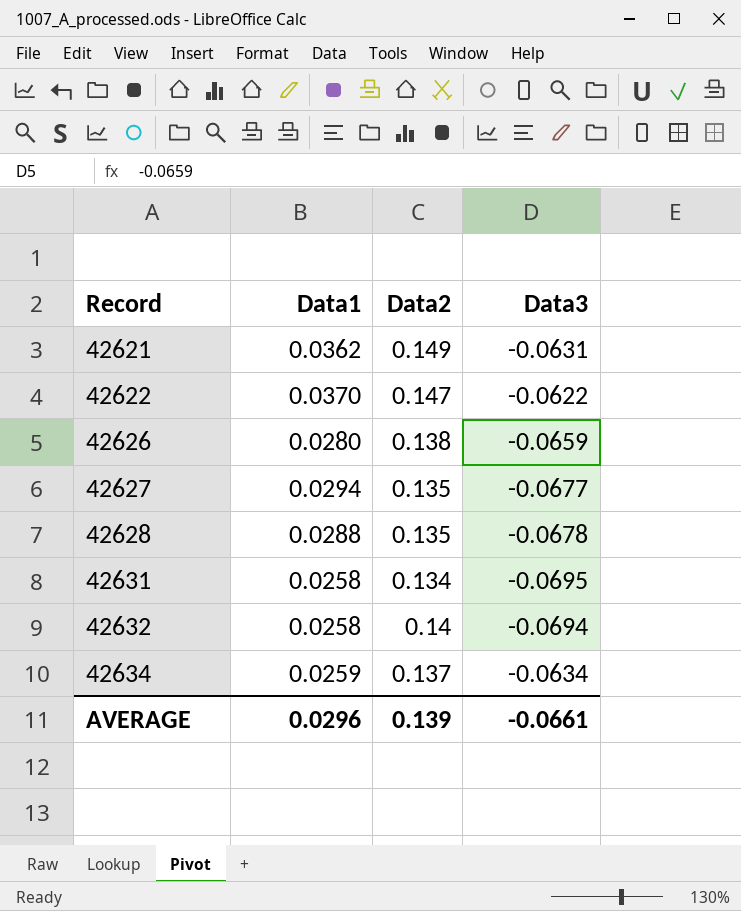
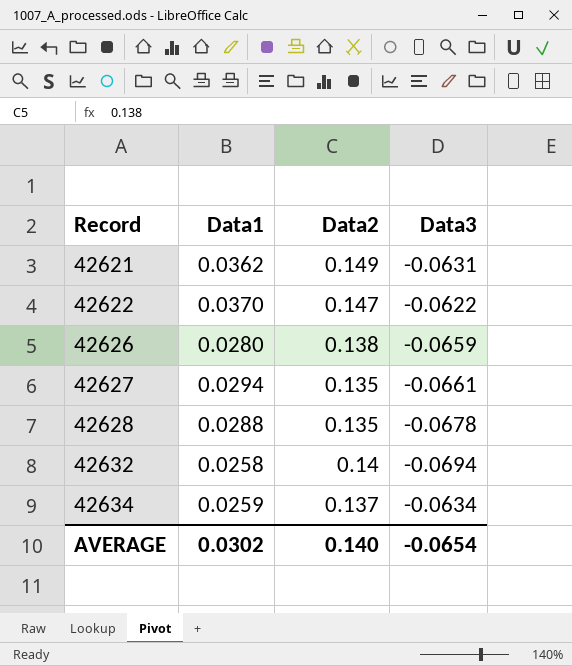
row 42631: 0.0258 | 0.134 | -0.0695 -> none
42627 | Data3: -0.0677 -> -0.0661
AVERAGE | Data1: 0.0296 -> 0.0302
AVERAGE | Data2: 0.139 -> 0.140
AVERAGE | Data3: -0.0661 -> -0.0654

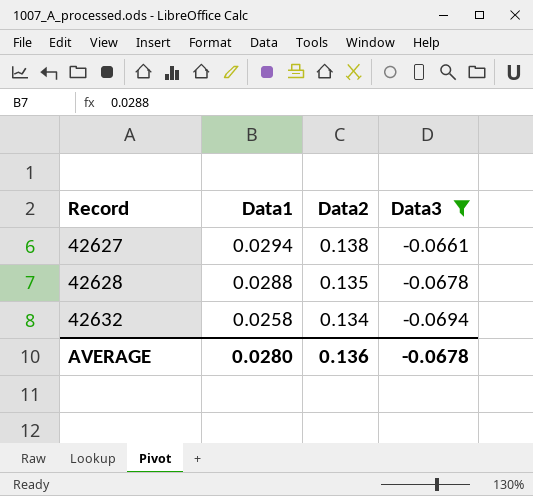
filter: none -> Data3 <= -0.0661
42627 | Data2: 0.135 -> 0.138
42632 | Data2: 0.14 -> 0.134
AVERAGE | Data1: 0.0302 -> 0.0280
AVERAGE | Data2: 0.140 -> 0.136
AVERAGE | Data3: -0.0654 -> -0.0678

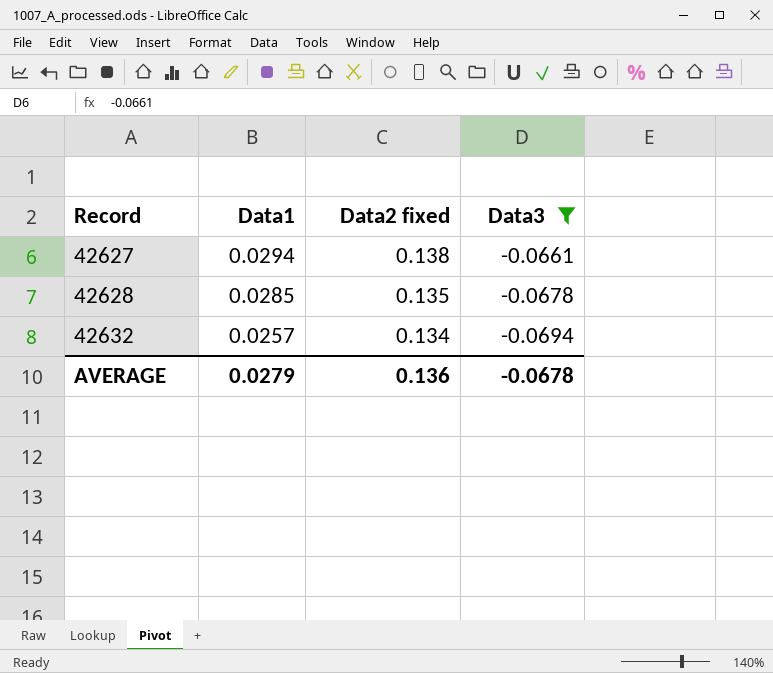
column name: Data2 -> Data2 fixed
42628 | Data1: 0.0288 -> 0.0285
42632 | Data1: 0.0258 -> 0.0257
AVERAGE | Data1: 0.0280 -> 0.0279

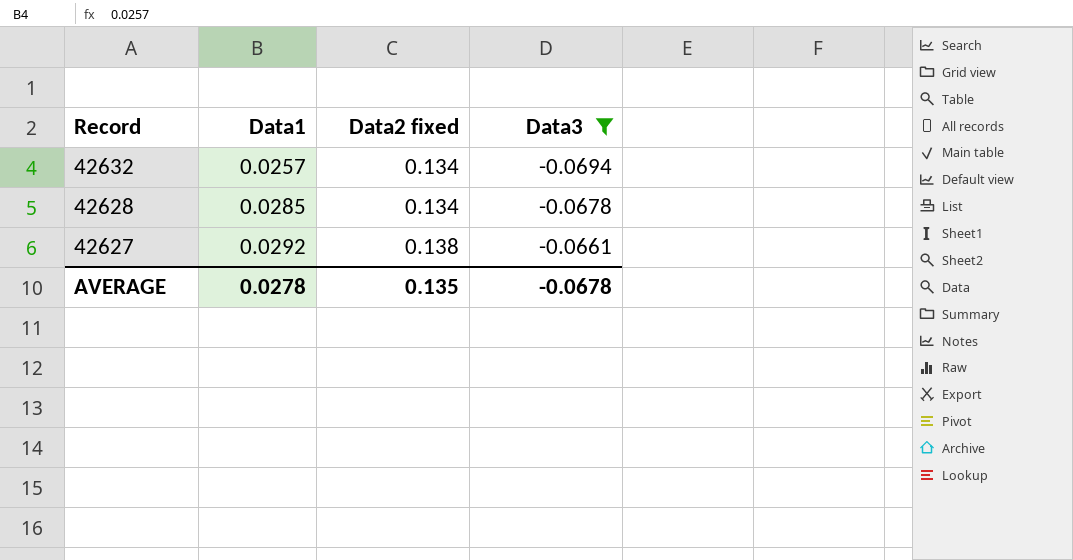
row order: Record ascending -> Record descending
42628 | Data2 fixed: 0.135 -> 0.134
42627 | Data1: 0.0294 -> 0.0292
AVERAGE | Data1: 0.0279 -> 0.0278
AVERAGE | Data2 fixed: 0.136 -> 0.135

